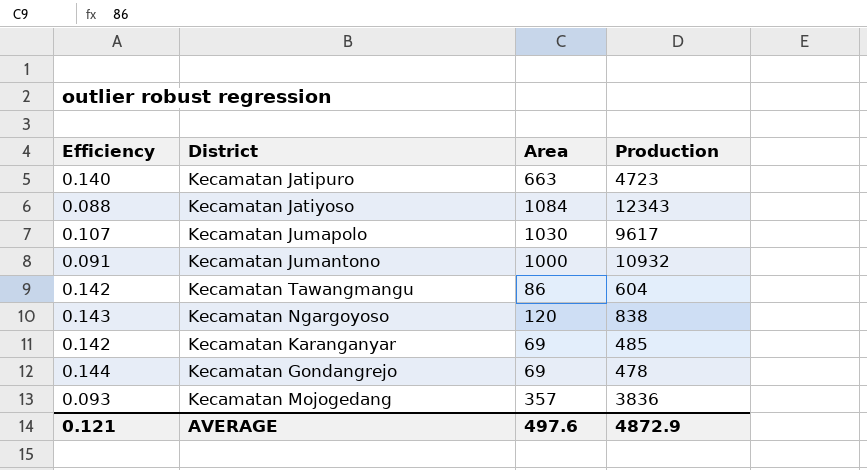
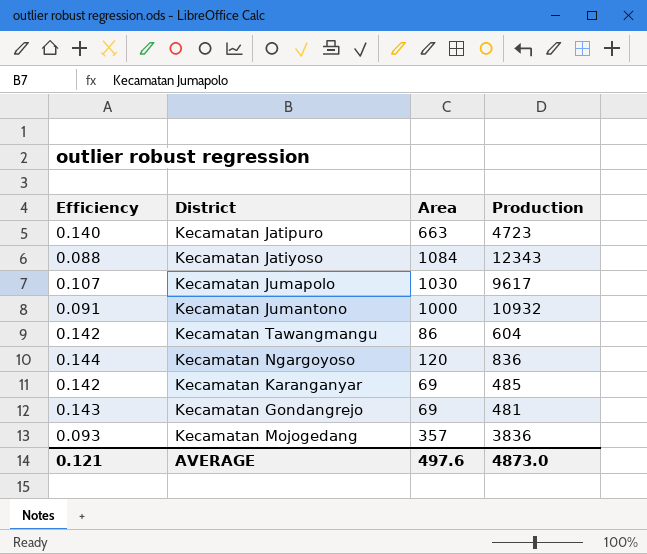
Kecamatan Ngargoyoso | Efficiency: 0.143 -> 0.144
Kecamatan Ngargoyoso | Production: 838 -> 836
Kecamatan Gondangrejo | Efficiency: 0.144 -> 0.143
Kecamatan Gondangrejo | Production: 478 -> 481
AVERAGE | Production: 4872.9 -> 4873.0

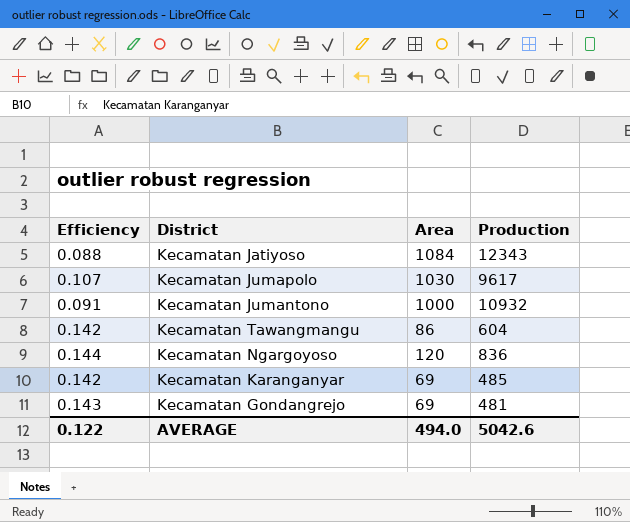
row Kecamatan Jatipuro: 0.140 | 663 | 4723 -> none
row Kecamatan Mojogedang: 0.093 | 357 | 3836 -> none
AVERAGE | Efficiency: 0.121 -> 0.122
AVERAGE | Area: 497.6 -> 494.0
AVERAGE | Production: 4873.0 -> 5042.6

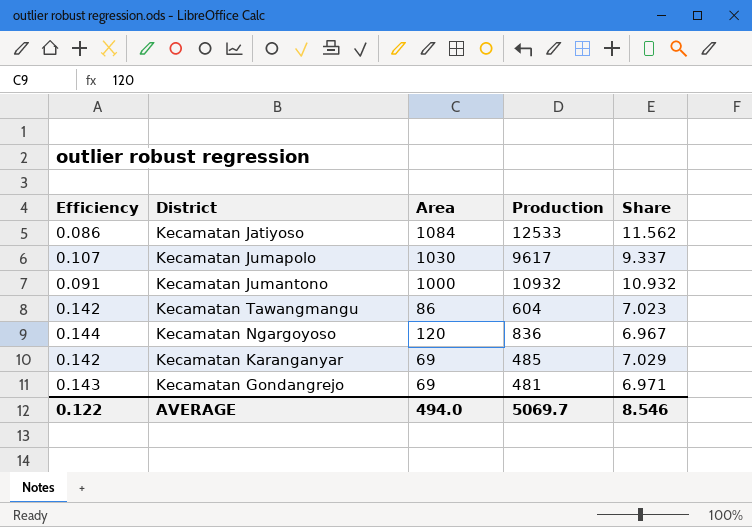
column Share | formula: none -> [Production] / [Area]
Kecamatan Jatiyoso | Efficiency: 0.088 -> 0.086
Kecamatan Jatiyoso | Production: 12343 -> 12533
AVERAGE | Production: 5042.6 -> 5069.7

